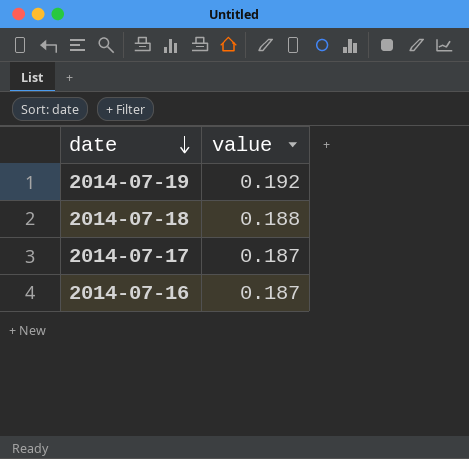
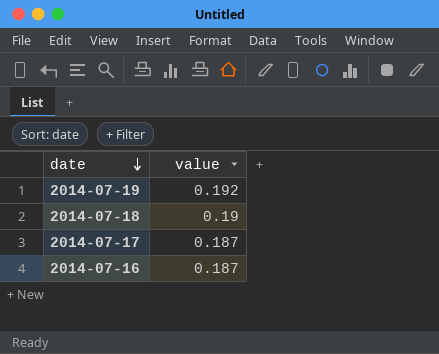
2014-07-18 | value: 0.188 -> 0.19

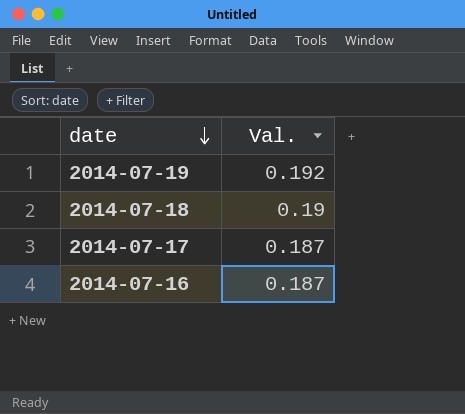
column name: value -> Val.

